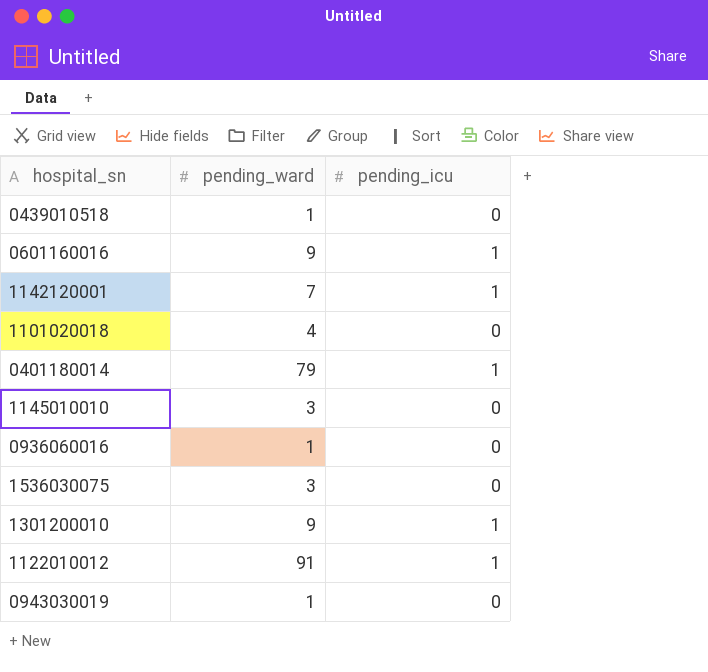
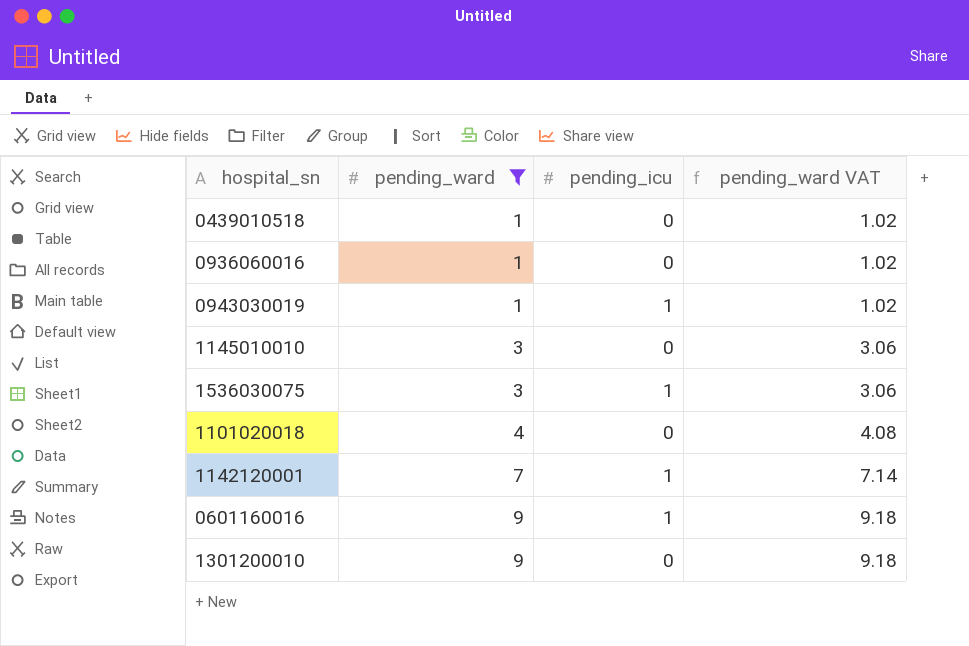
filter: none -> pending_ward <= 9
row order: none -> pending_ward ascending
column pending_ward VAT | formula: none -> [pending_ward] * 1.02
0943030019 | pending_icu: 0 -> 1
1536030075 | pending_icu: 0 -> 1
1301200010 | pending_icu: 1 -> 0

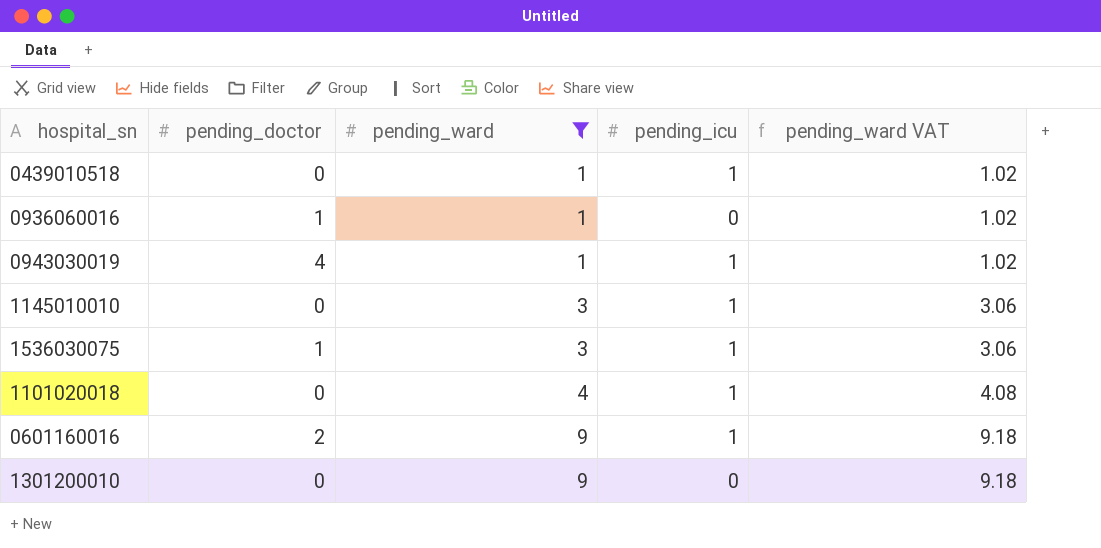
column pending_doctor | position: none -> 2
row 1142120001: 7 | 1 | 7.14 -> none
0439010518 | pending_icu: 0 -> 1
1145010010 | pending_icu: 0 -> 1
1101020018 | pending_icu: 0 -> 1

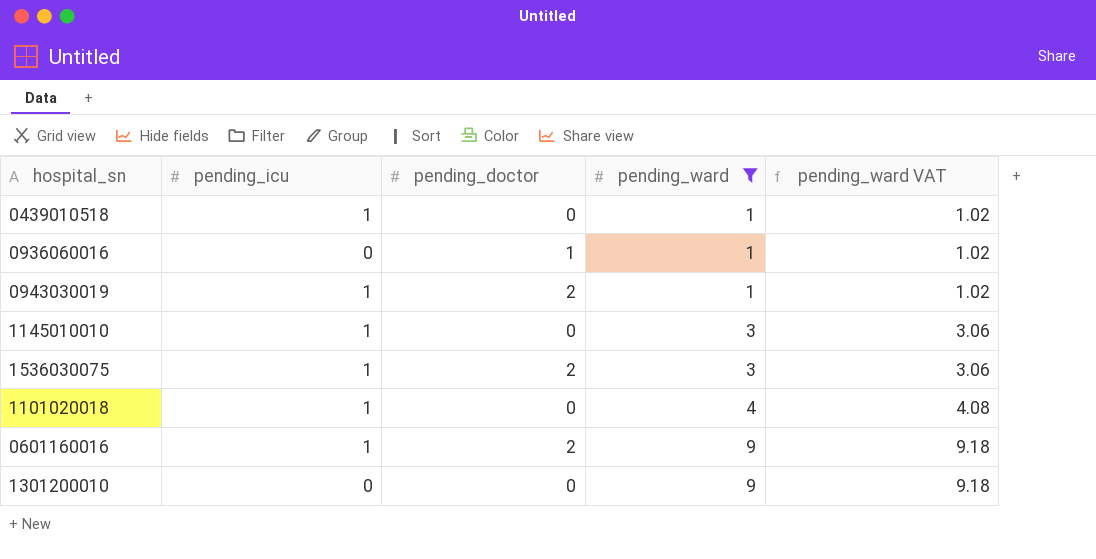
column pending_icu | position: 4 -> 2
0943030019 | pending_doctor: 4 -> 2
1536030075 | pending_doctor: 1 -> 2

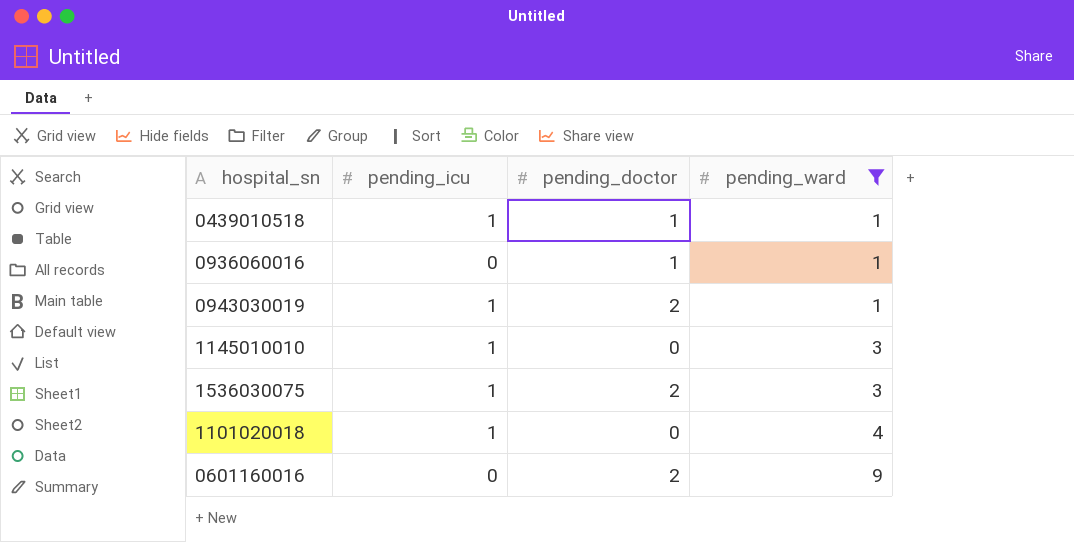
column pending_ward VAT | formula: [pending_ward] * 1.02 -> none
row 1301200010: 0 | 0 | 9 | 9.18 -> none
0439010518 | pending_doctor: 0 -> 1
0601160016 | pending_icu: 1 -> 0

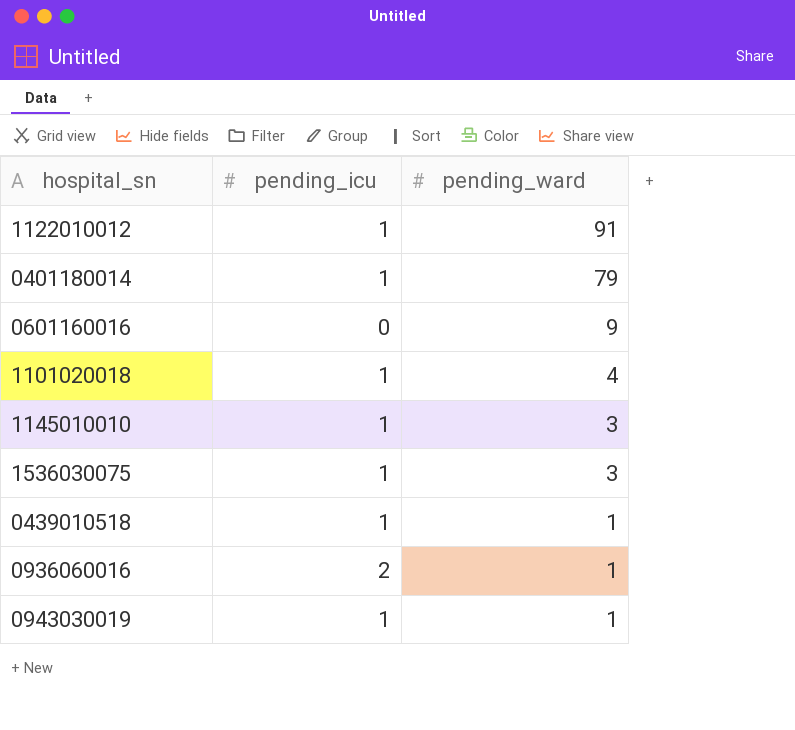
filter: pending_ward <= 9 -> none
row order: pending_ward ascending -> pending_ward descending
column pending_doctor | position: 3 -> none
0936060016 | pending_icu: 0 -> 2

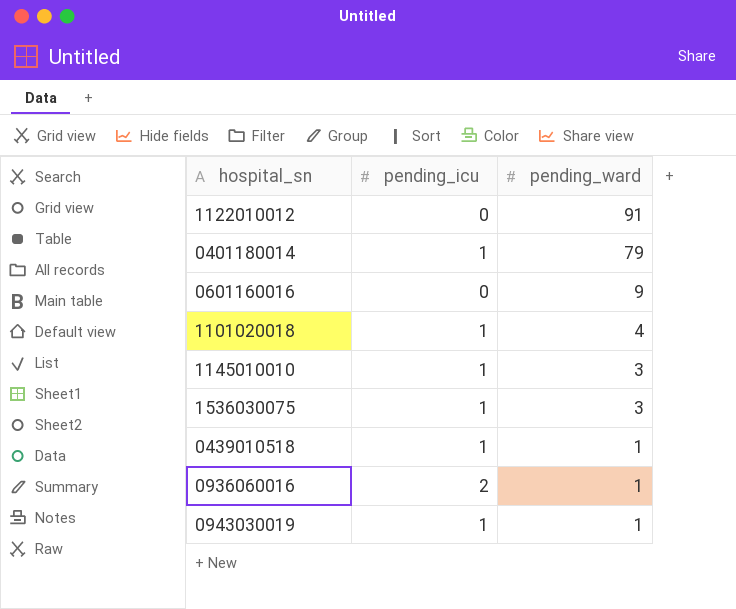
1122010012 | pending_icu: 1 -> 0

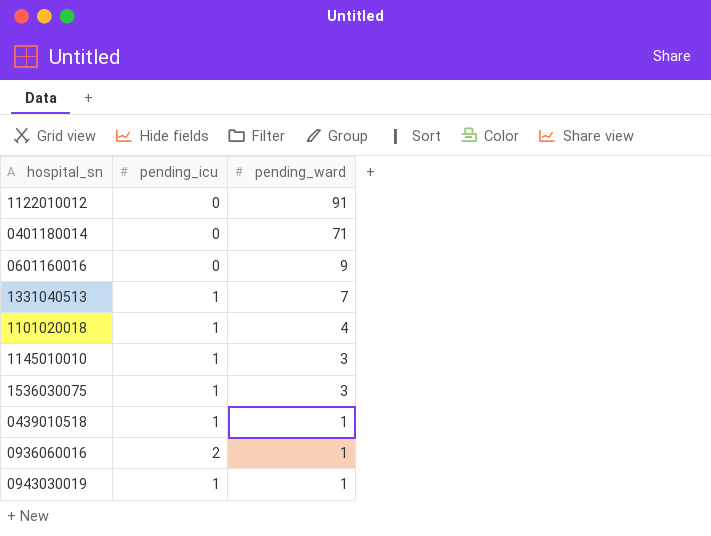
0401180014 | pending_icu: 1 -> 0
0401180014 | pending_ward: 79 -> 71
row 1331040513: none -> 1 | 7

